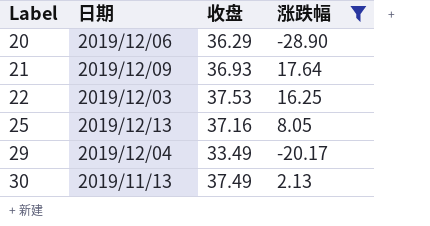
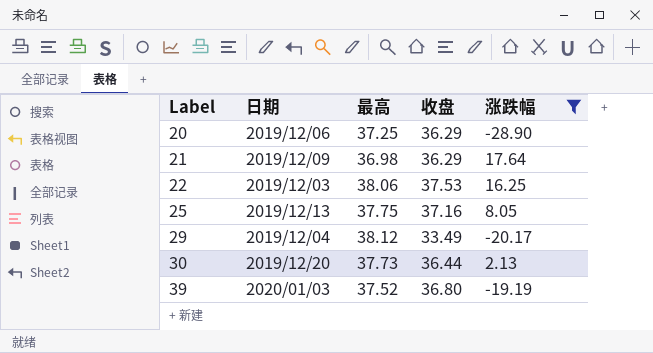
column 最高 | position: none -> 3
21 | 收盘: 36.93 -> 36.29
30 | 日期: 2019/11/13 -> 2019/12/20
30 | 收盘: 37.49 -> 36.44
row 39: none -> 2020/01/03 | 37.52 | 36.80 | -19.19

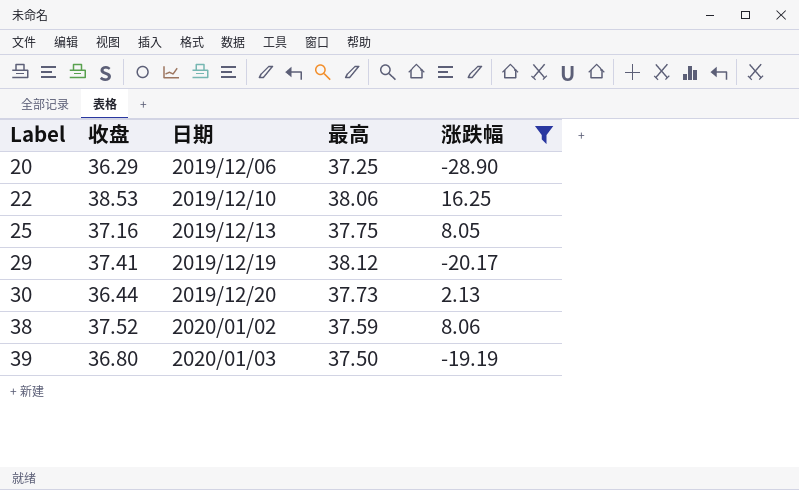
column 收盘 | position: 4 -> 2
row 21: 2019/12/09 | 36.98 | 36.29 | 17.64 -> none
22 | 收盘: 37.53 -> 38.53
22 | 日期: 2019/12/03 -> 2019/12/10
29 | 收盘: 33.49 -> 37.41
29 | 日期: 2019/12/04 -> 2019/12/19
row 38: none -> 37.52 | 2020/01/02 | 37.59 | 8.06
39 | 最高: 37.52 -> 37.50

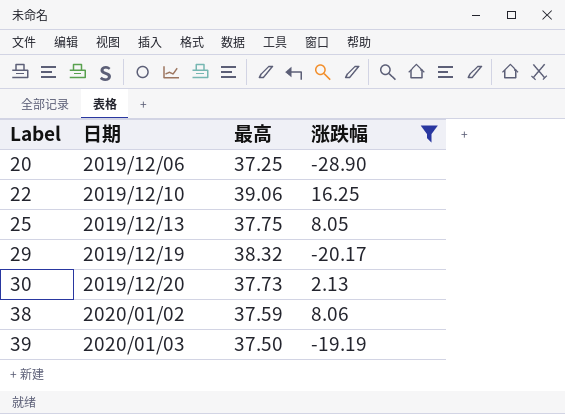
column 收盘 | position: 2 -> none
22 | 最高: 38.06 -> 39.06
29 | 最高: 38.12 -> 38.32

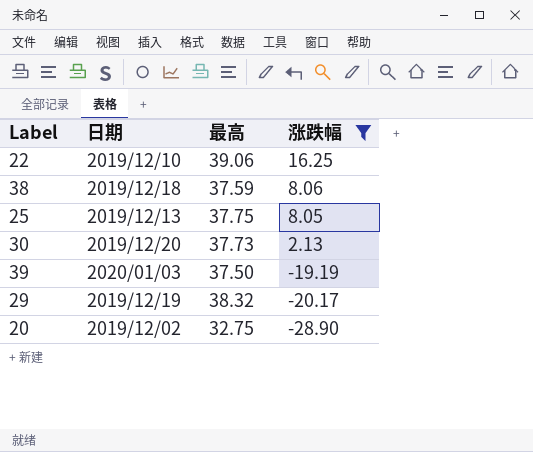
row order: Label ascending -> 涨跌幅 descending
38 | 日期: 2020/01/02 -> 2019/12/18
20 | 日期: 2019/12/06 -> 2019/12/02
20 | 最高: 37.25 -> 32.75

